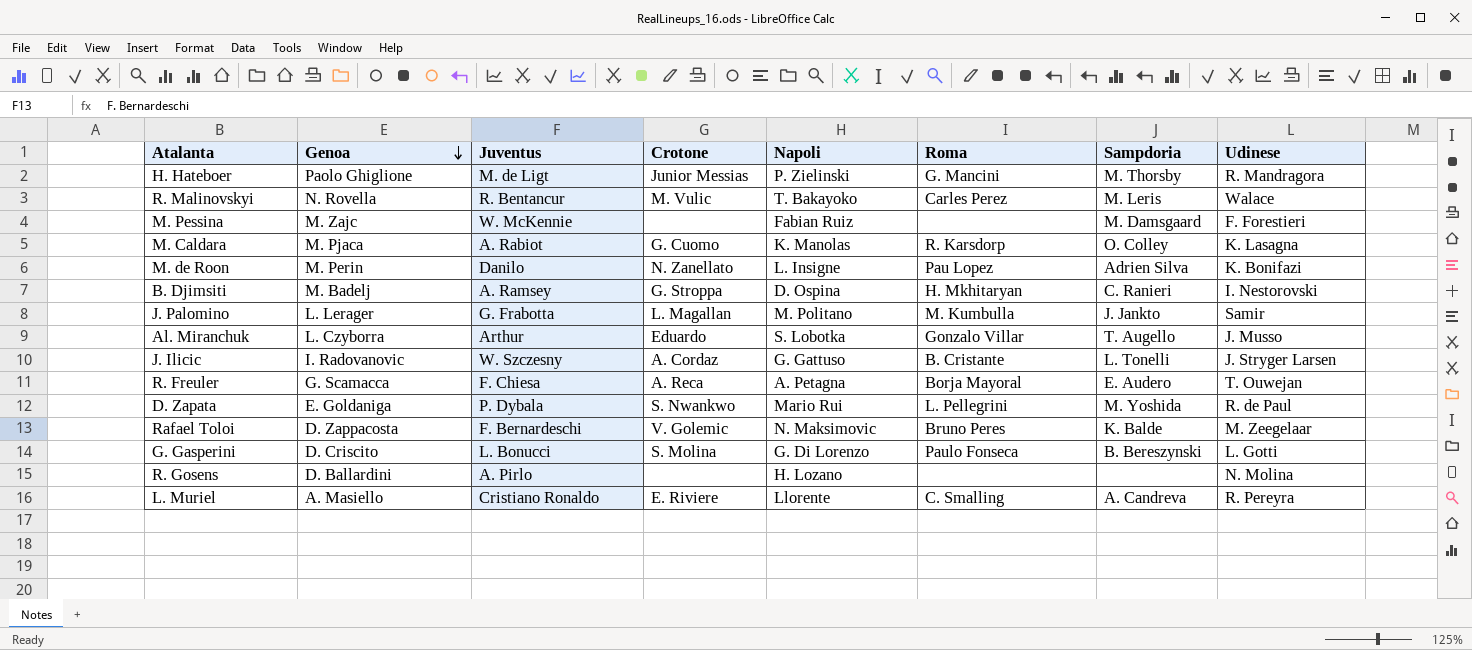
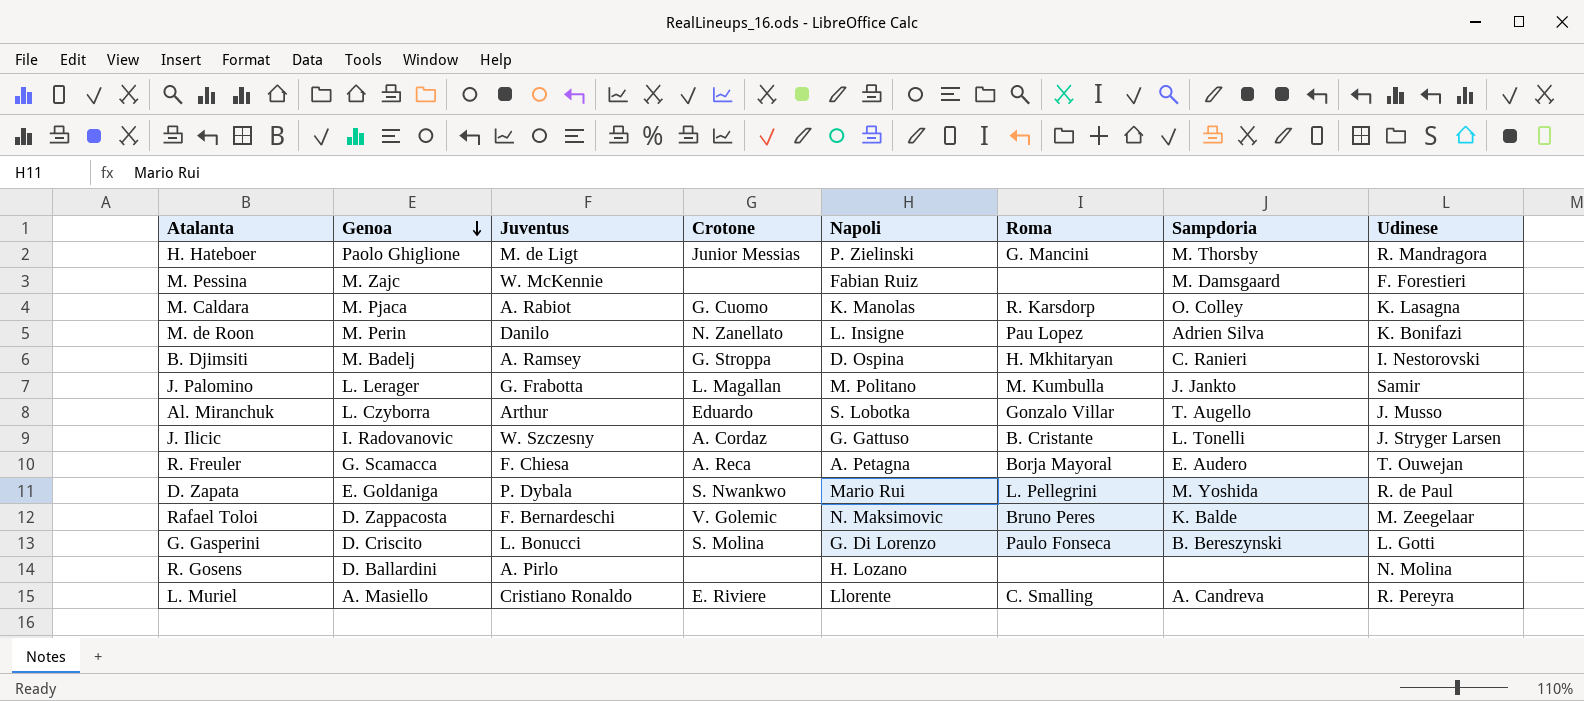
row R. Malinovskyi: N. Rovella | R. Bentancur | M. Vulic | T. Bakayoko | Carles Perez | M. Leris | Walace -> none

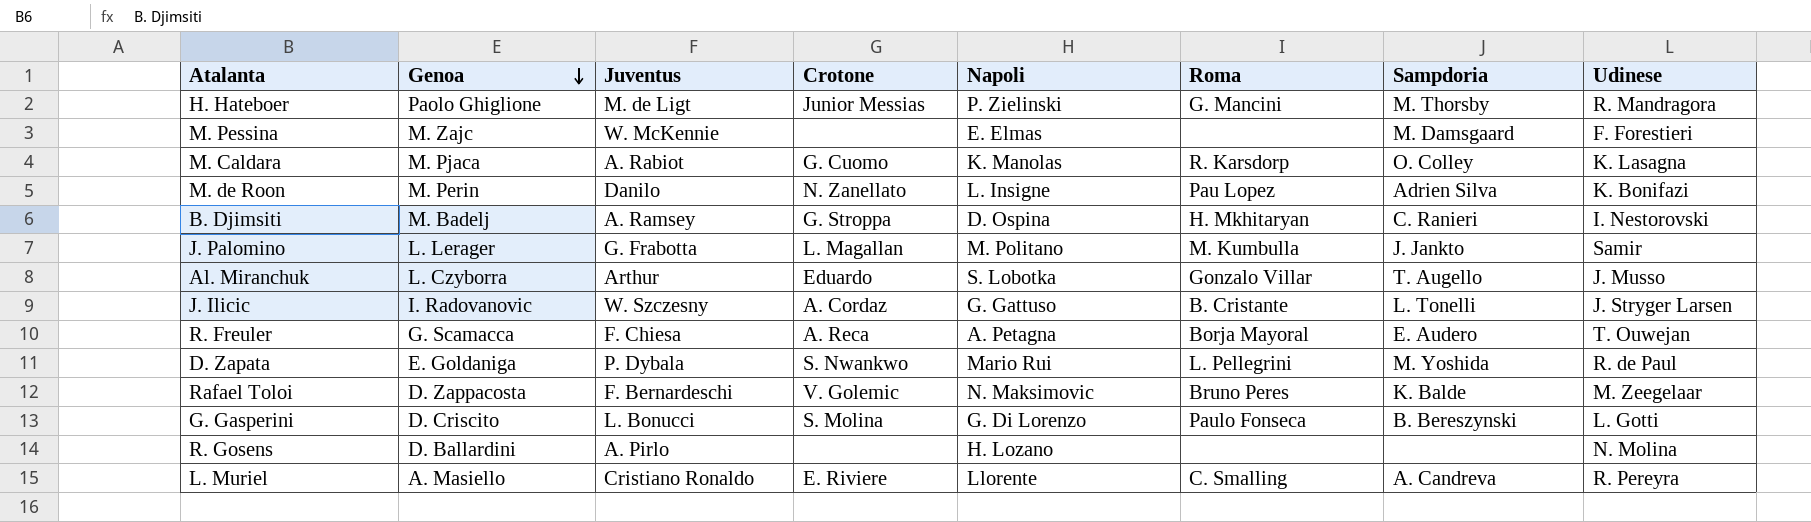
M. Pessina | Napoli: Fabian Ruiz -> E. Elmas

